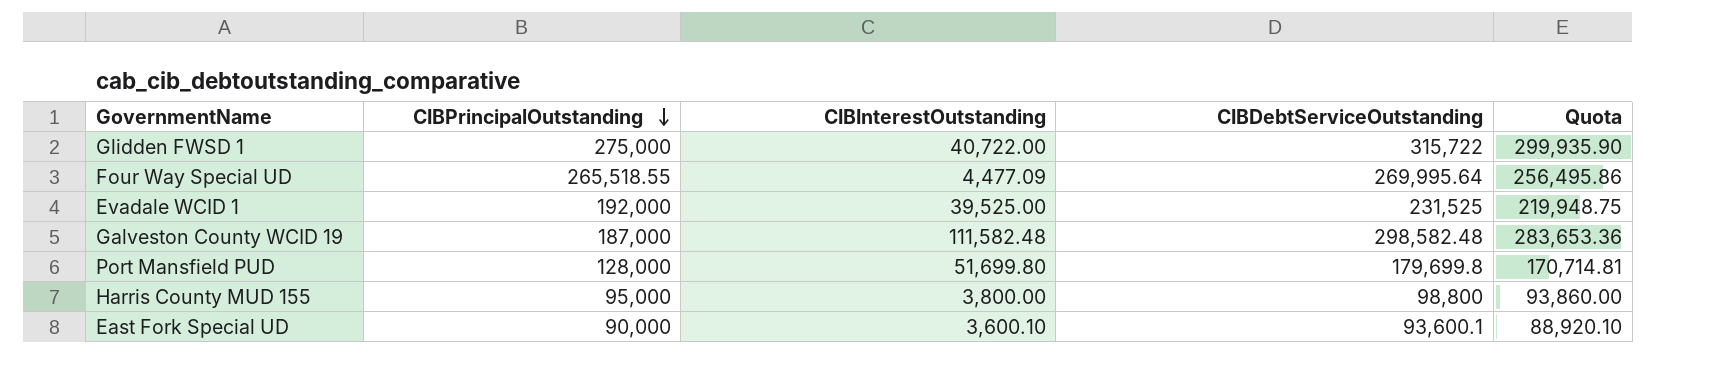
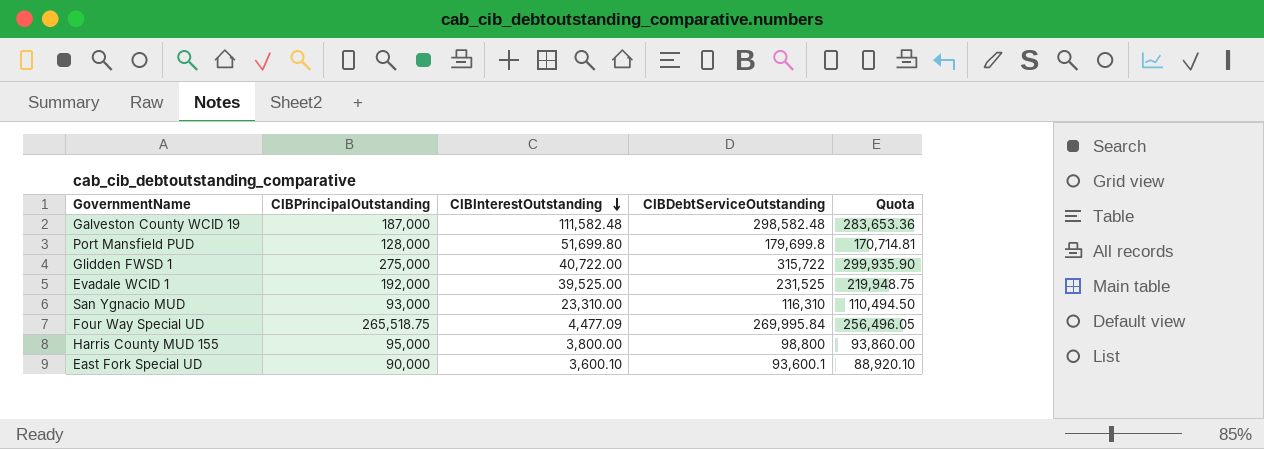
row order: CIBPrincipalOutstanding descending -> CIBInterestOutstanding descending
row San Ygnacio MUD: none -> 93,000 | 23,310.00 | 116,310 | 110,494.50
Four Way Special UD | CIBPrincipalOutstanding: 265,518.55 -> 265,518.75
Four Way Special UD | CIBDebtServiceOutstanding: 269,995.64 -> 269,995.84
Four Way Special UD | Quota: 256,495.86 -> 256,496.05

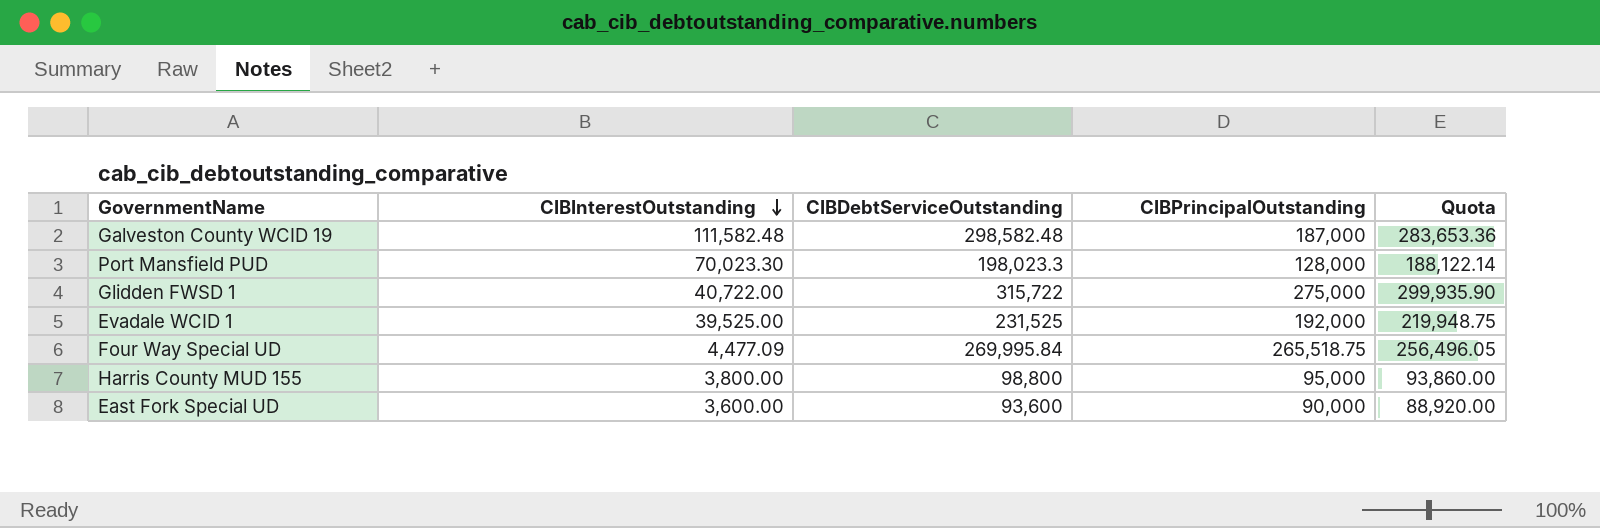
column CIBPrincipalOutstanding | position: 2 -> 4
row San Ygnacio MUD: 93,000 | 23,310.00 | 116,310 | 110,494.50 -> none
Port Mansfield PUD | CIBInterestOutstanding: 51,699.80 -> 70,023.30
Port Mansfield PUD | CIBDebtServiceOutstanding: 179,699.8 -> 198,023.3
Port Mansfield PUD | Quota: 170,714.81 -> 188,122.14
East Fork Special UD | CIBInterestOutstanding: 3,600.10 -> 3,600.00
East Fork Special UD | CIBDebtServiceOutstanding: 93,600.1 -> 93,600
East Fork Special UD | Quota: 88,920.10 -> 88,920.00

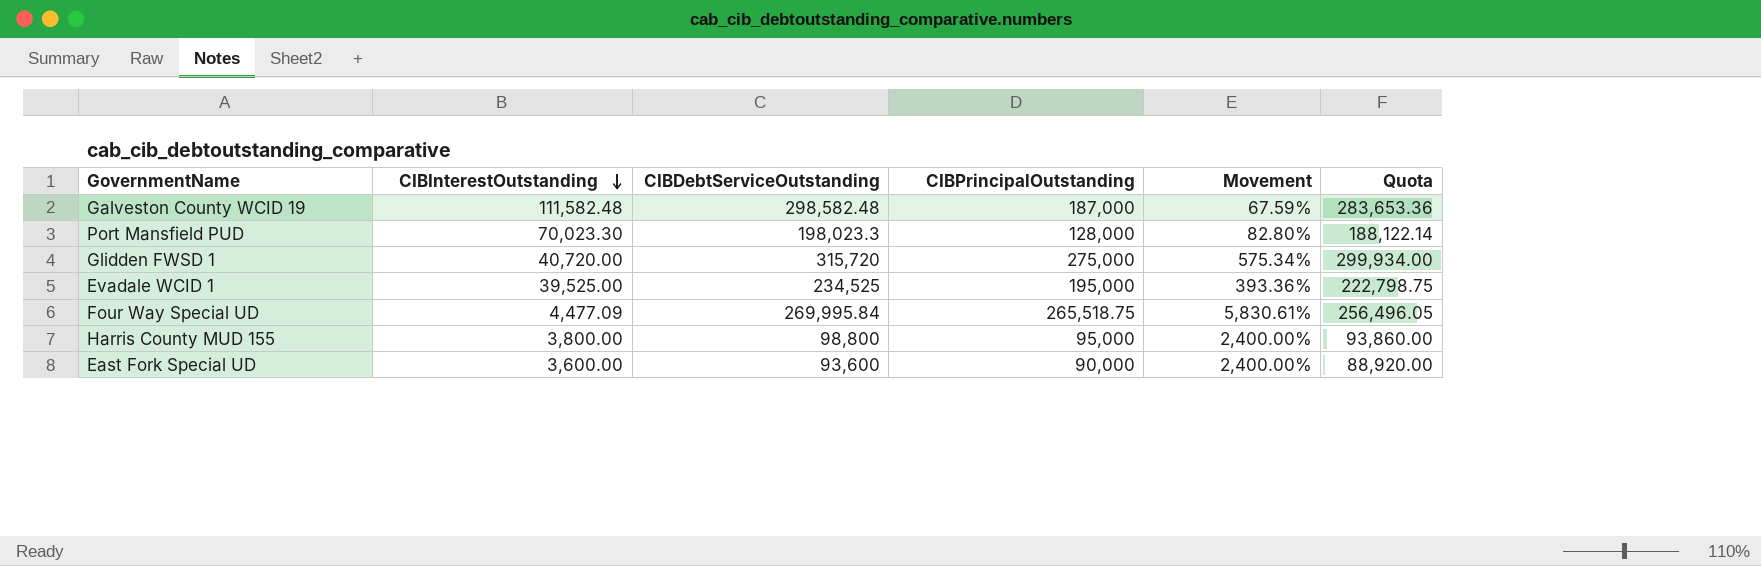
column Movement | formula: none -> ([CIBPrincipalOutstanding] - [CIBInterestOutstanding]) / [CIBInterestOutstanding]
Glidden FWSD 1 | CIBInterestOutstanding: 40,722.00 -> 40,720.00
Glidden FWSD 1 | CIBDebtServiceOutstanding: 315,722 -> 315,720
Glidden FWSD 1 | Quota: 299,935.90 -> 299,934.00
Evadale WCID 1 | CIBDebtServiceOutstanding: 231,525 -> 234,525
Evadale WCID 1 | CIBPrincipalOutstanding: 192,000 -> 195,000
Evadale WCID 1 | Quota: 219,948.75 -> 222,798.75

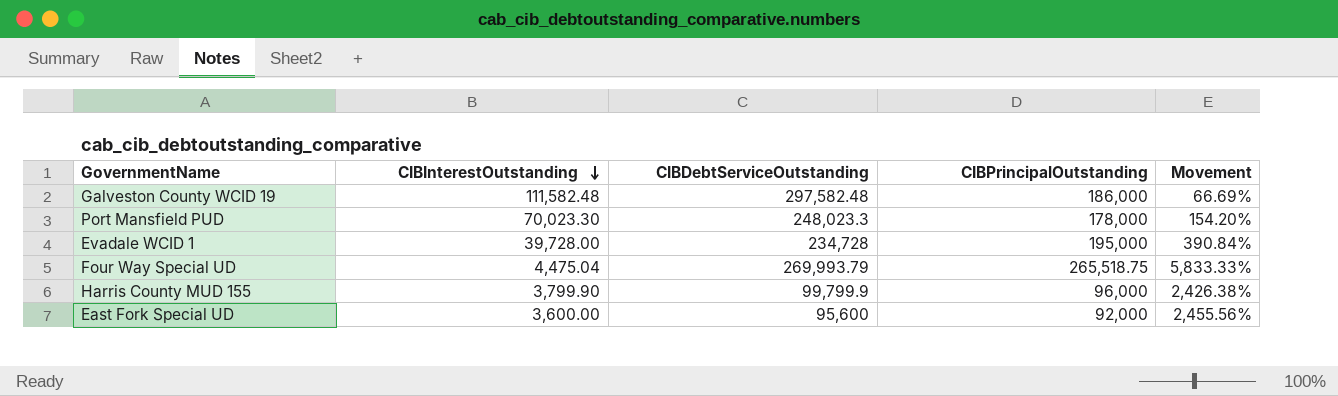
column Quota | formula: [CIBDebtServiceOutstanding] * 0.95 -> none
row Glidden FWSD 1: 40,720.00 | 315,720 | 275,000 | 575.34% | 299,934.00 -> none
Galveston County WCID 19 | CIBDebtServiceOutstanding: 298,582.48 -> 297,582.48
Galveston County WCID 19 | CIBPrincipalOutstanding: 187,000 -> 186,000
Galveston County WCID 19 | Movement: 67.59% -> 66.69%
Port Mansfield PUD | CIBDebtServiceOutstanding: 198,023.3 -> 248,023.3
Port Mansfield PUD | CIBPrincipalOutstanding: 128,000 -> 178,000
Port Mansfield PUD | Movement: 82.80% -> 154.20%
Evadale WCID 1 | CIBInterestOutstanding: 39,525.00 -> 39,728.00
Evadale WCID 1 | CIBDebtServiceOutstanding: 234,525 -> 234,728
Evadale WCID 1 | Movement: 393.36% -> 390.84%
Four Way Special UD | CIBInterestOutstanding: 4,477.09 -> 4,475.04
Four Way Special UD | CIBDebtServiceOutstanding: 269,995.84 -> 269,993.79
Four Way Special UD | Movement: 5,830.61% -> 5,833.33%
Harris County MUD 155 | CIBInterestOutstanding: 3,800.00 -> 3,799.90
Harris County MUD 155 | CIBDebtServiceOutstanding: 98,800 -> 99,799.9
Harris County MUD 155 | CIBPrincipalOutstanding: 95,000 -> 96,000
Harris County MUD 155 | Movement: 2,400.00% -> 2,426.38%
East Fork Special UD | CIBDebtServiceOutstanding: 93,600 -> 95,600
East Fork Special UD | CIBPrincipalOutstanding: 90,000 -> 92,000
East Fork Special UD | Movement: 2,400.00% -> 2,455.56%

